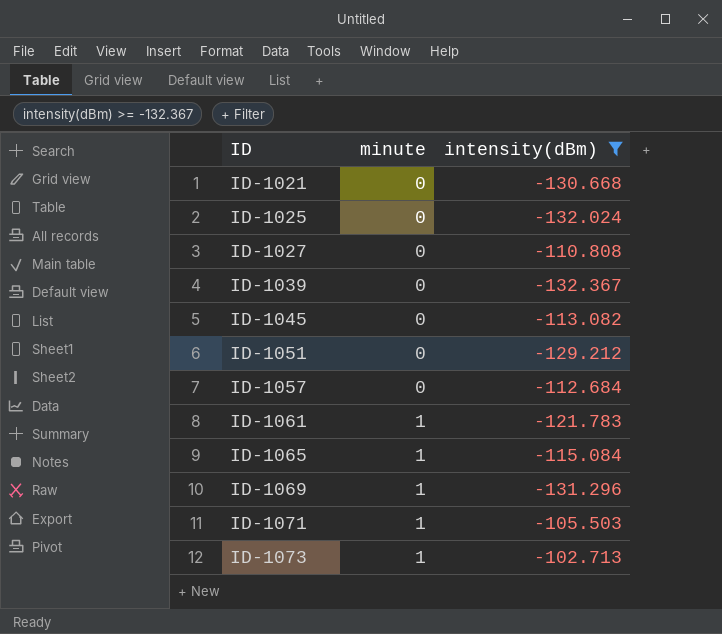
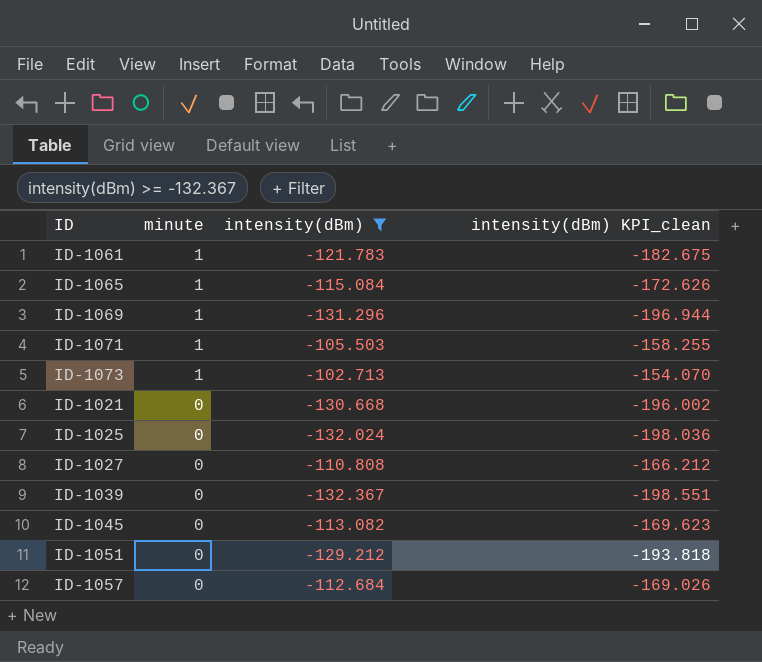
row order: ID ascending -> minute descending
column intensity(dBm) KPI_clean | formula: none -> [intensity(dBm)] * 1.5

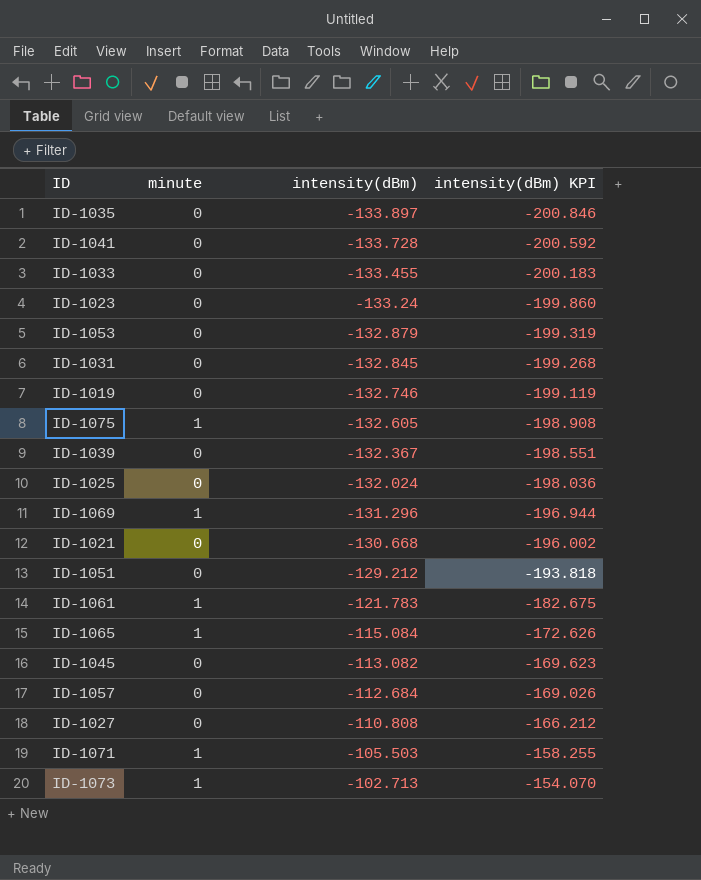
filter: intensity(dBm) >= -132.367 -> none
row order: minute descending -> intensity(dBm) ascending
column name: intensity(dBm) KPI_clean -> intensity(dBm) KPI

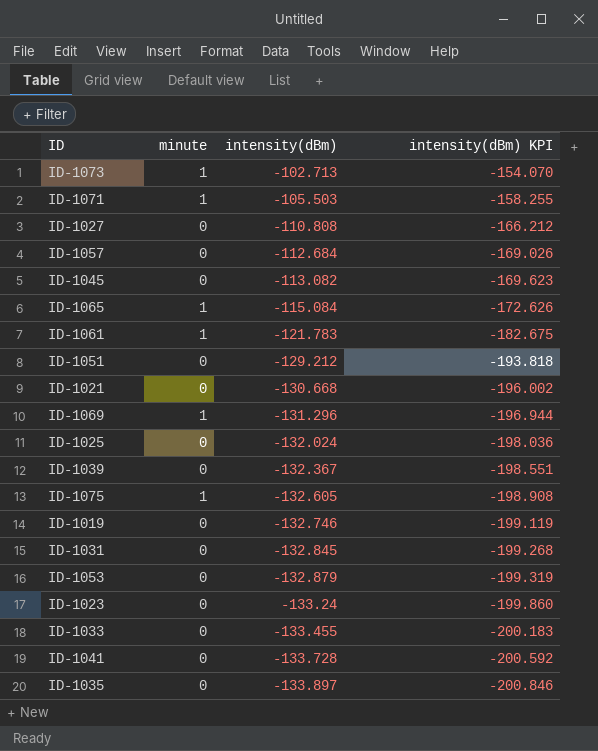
row order: intensity(dBm) ascending -> intensity(dBm) descending

